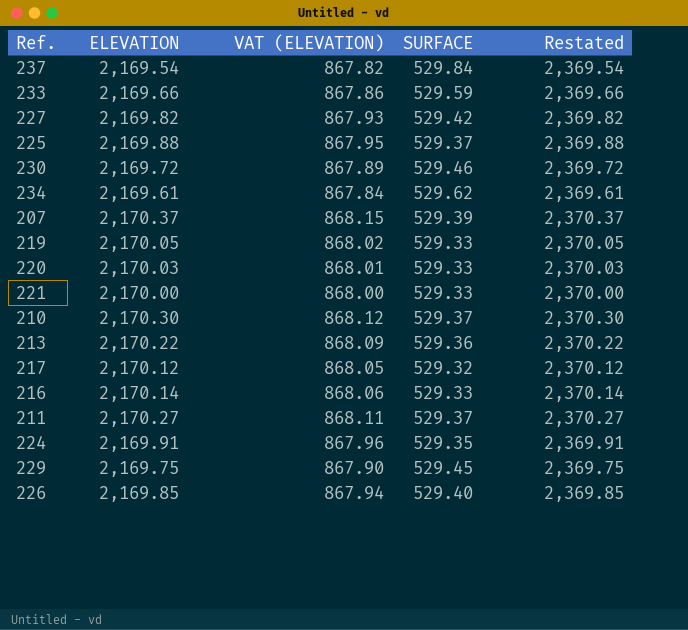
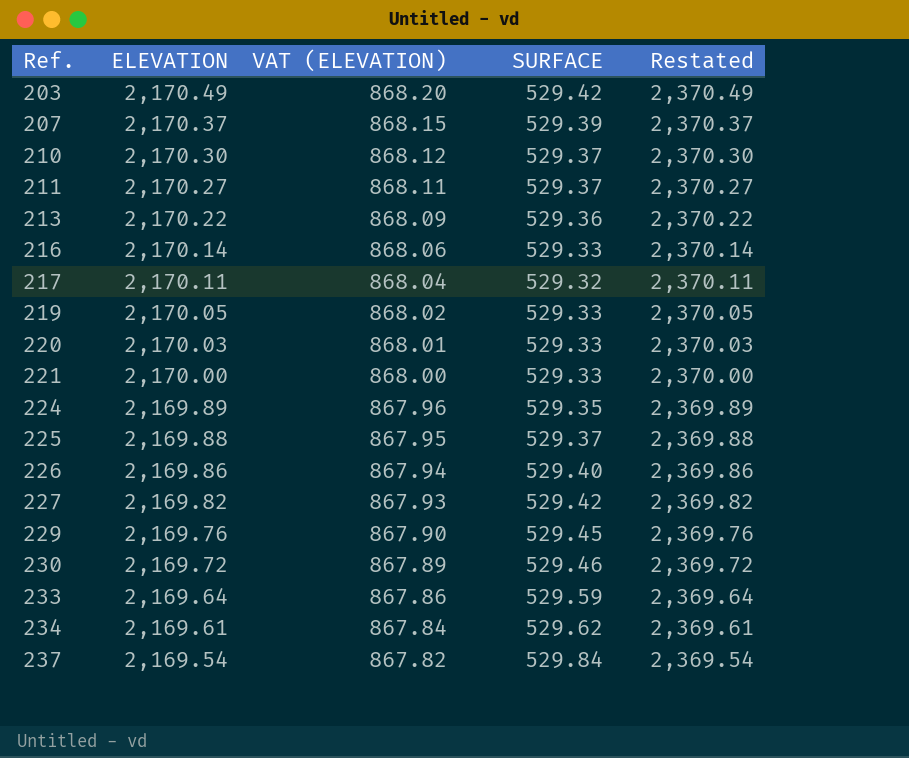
row order: none -> Ref. ascending
row 203: none -> 2,170.49 | 868.20 | 529.42 | 2,370.49
217 | ELEVATION: 2,170.12 -> 2,170.11
217 | VAT (ELEVATION): 868.05 -> 868.04
217 | Restated: 2,370.12 -> 2,370.11
224 | ELEVATION: 2,169.91 -> 2,169.89
224 | Restated: 2,369.91 -> 2,369.89
226 | ELEVATION: 2,169.85 -> 2,169.86
226 | Restated: 2,369.85 -> 2,369.86
229 | ELEVATION: 2,169.75 -> 2,169.76
229 | Restated: 2,369.75 -> 2,369.76
233 | ELEVATION: 2,169.66 -> 2,169.64
233 | Restated: 2,369.66 -> 2,369.64

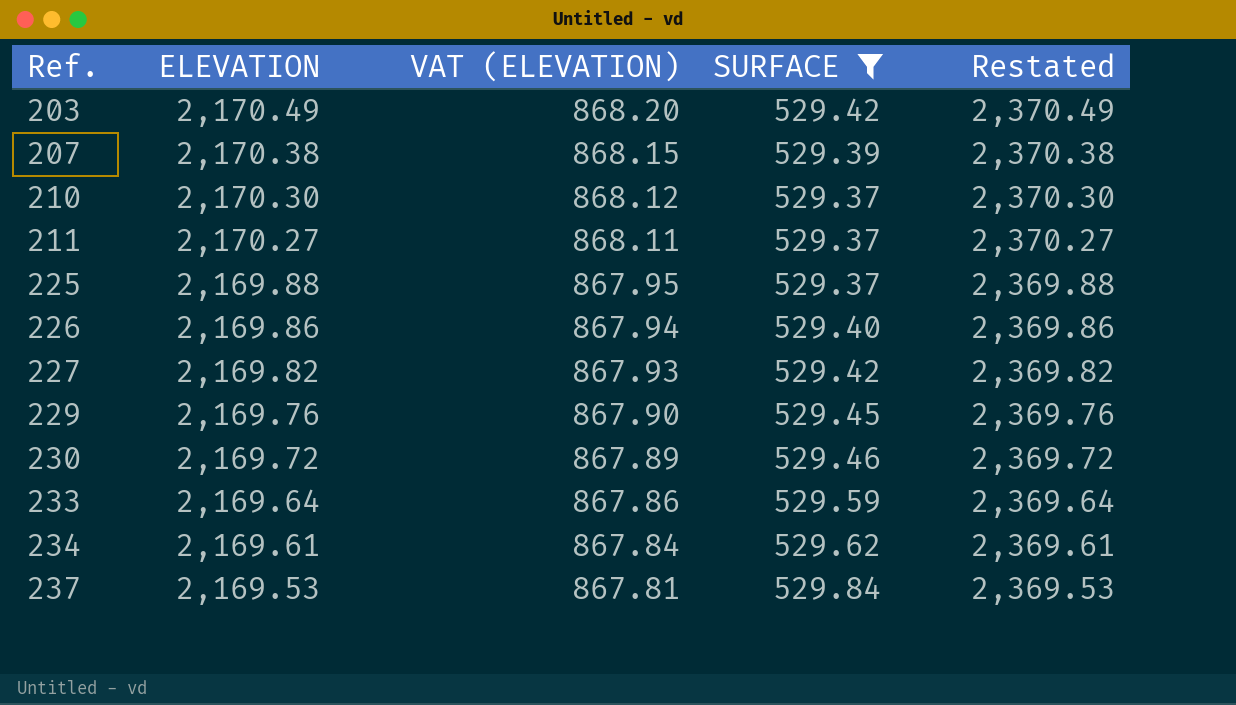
filter: none -> SURFACE >= 529.37
207 | ELEVATION: 2,170.37 -> 2,170.38
207 | Restated: 2,370.37 -> 2,370.38
237 | ELEVATION: 2,169.54 -> 2,169.53
237 | VAT (ELEVATION): 867.82 -> 867.81
237 | Restated: 2,369.54 -> 2,369.53

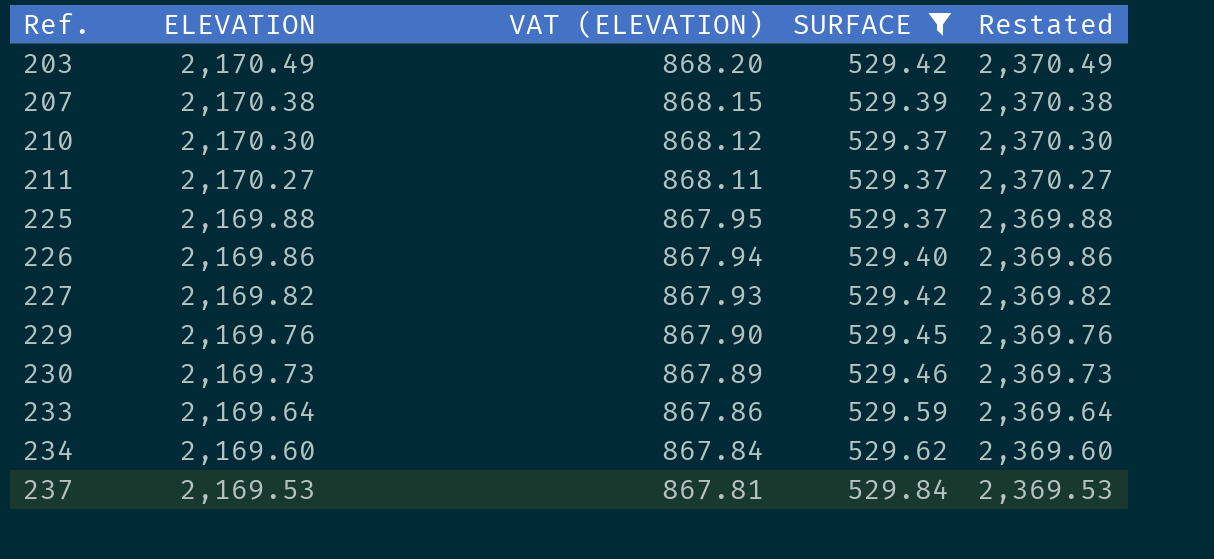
230 | ELEVATION: 2,169.72 -> 2,169.73
230 | Restated: 2,369.72 -> 2,369.73
234 | ELEVATION: 2,169.61 -> 2,169.60
234 | Restated: 2,369.61 -> 2,369.60

